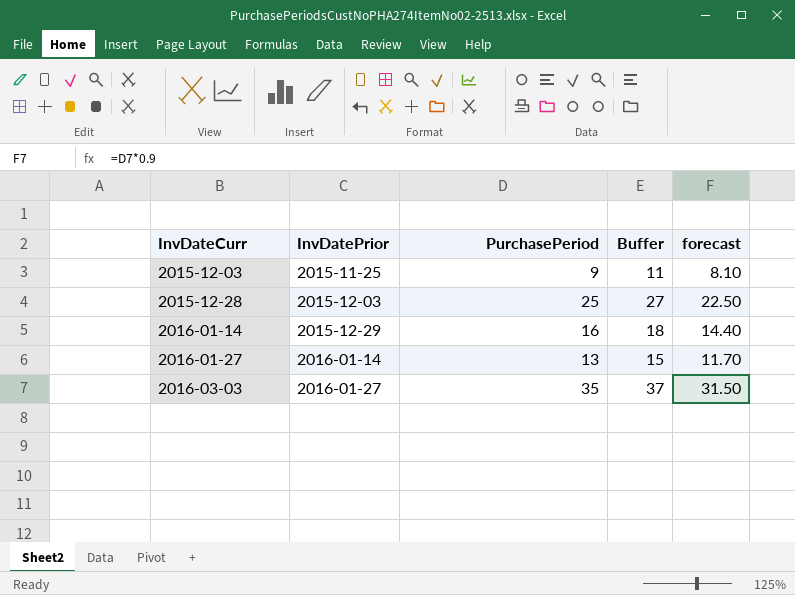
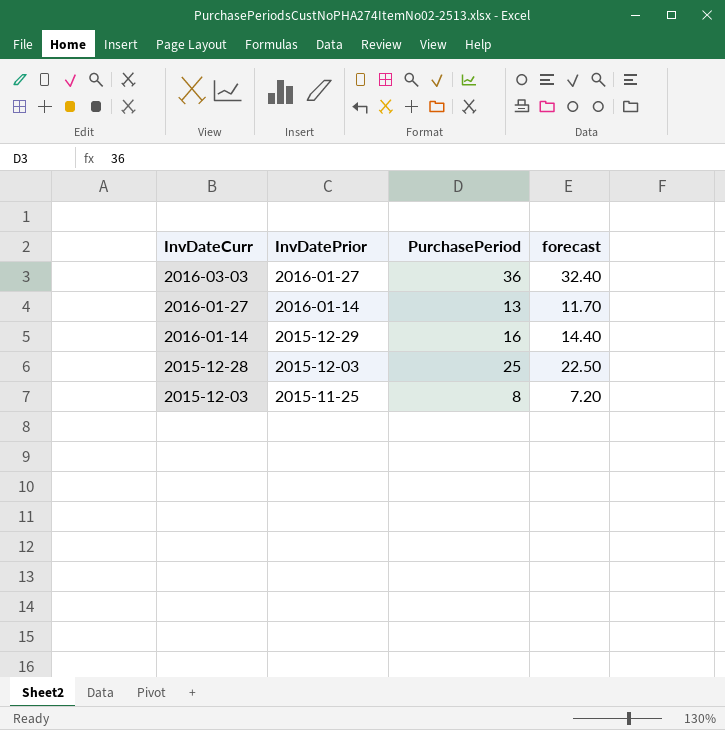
row order: InvDateCurr ascending -> InvDateCurr descending
column Buffer | formula: [PurchasePeriod] + 2 -> none
2016-03-03 | PurchasePeriod: 35 -> 36
2016-03-03 | forecast: 31.50 -> 32.40
2015-12-03 | PurchasePeriod: 9 -> 8
2015-12-03 | forecast: 8.10 -> 7.20

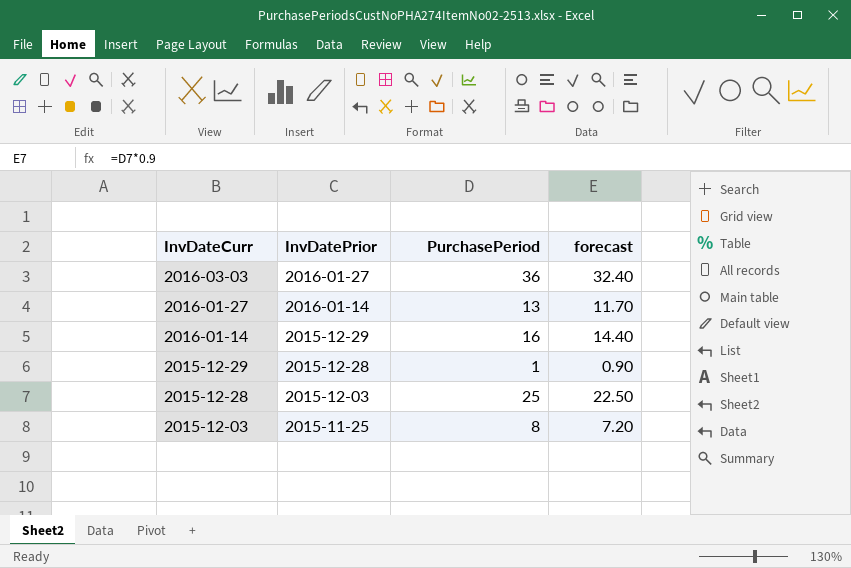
row 2015-12-29: none -> 2015-12-28 | 1 | 0.90

